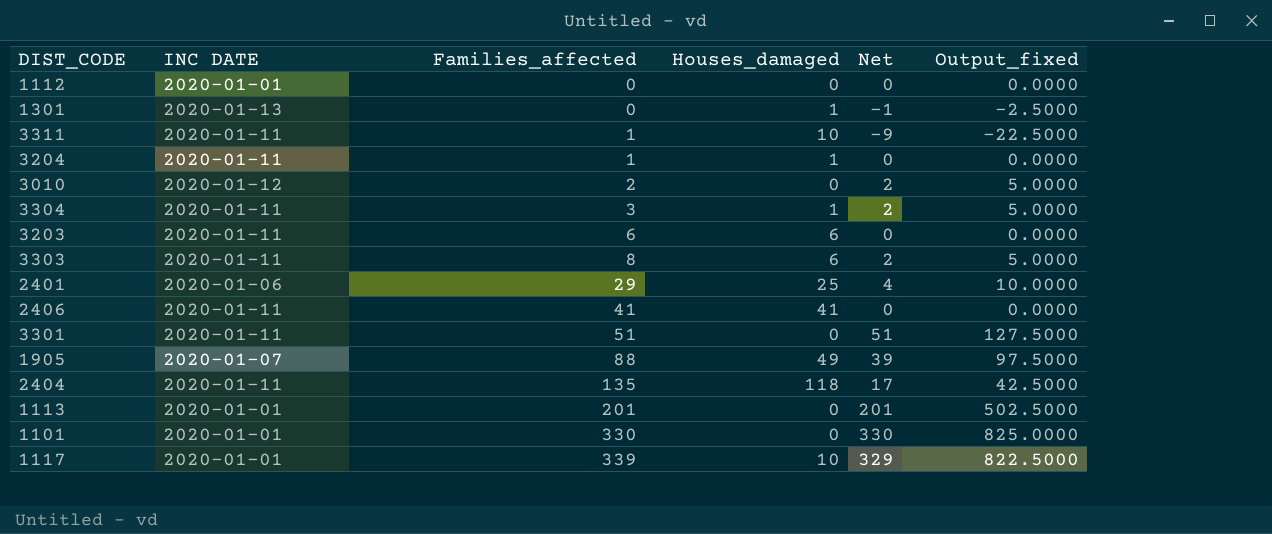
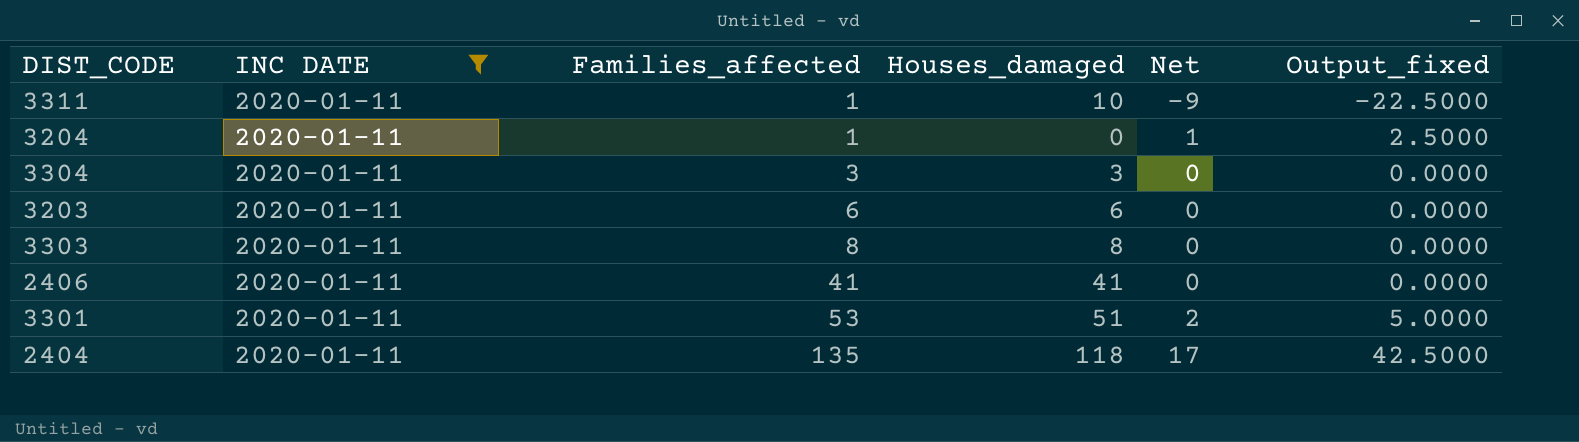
filter: none -> INC DATE = 2020-01-11
3204 | Houses_damaged: 1 -> 0
3204 | Net: 0 -> 1
3204 | Output_fixed: 0.0000 -> 2.5000
3304 | Houses_damaged: 1 -> 3
3304 | Net: 2 -> 0
3304 | Output_fixed: 5.0000 -> 0.0000
3303 | Houses_damaged: 6 -> 8
3303 | Net: 2 -> 0
3303 | Output_fixed: 5.0000 -> 0.0000
3301 | Families_affected: 51 -> 53
3301 | Houses_damaged: 0 -> 51
3301 | Net: 51 -> 2
3301 | Output_fixed: 127.5000 -> 5.0000

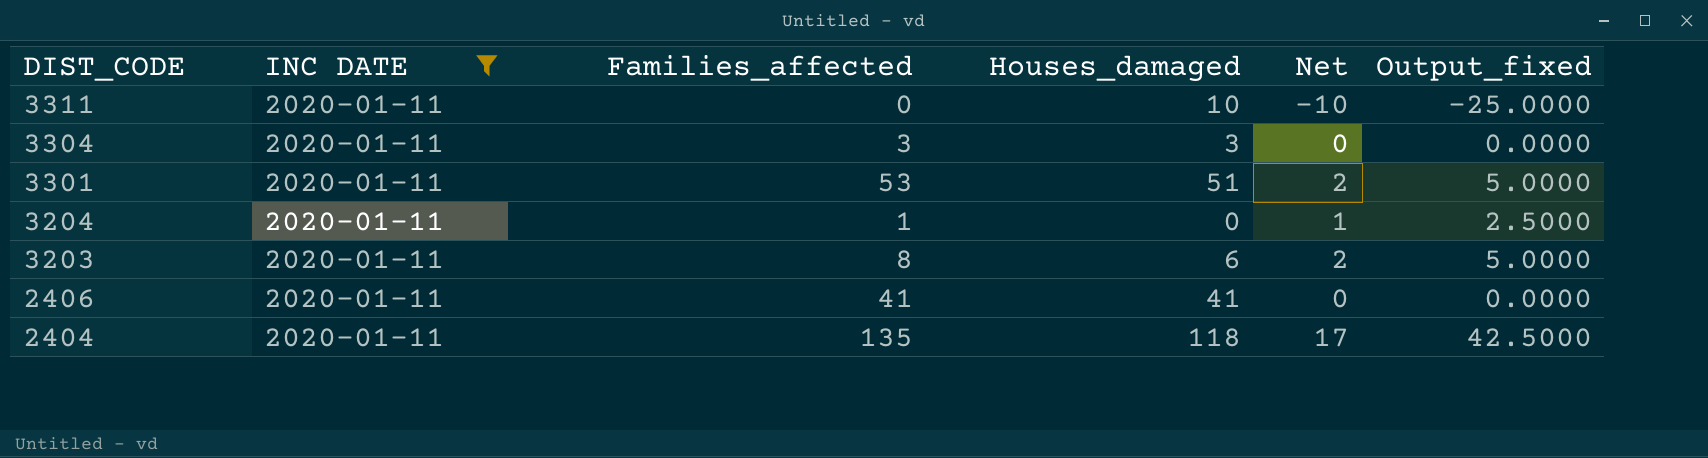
row order: Families_affected ascending -> DIST_CODE descending
row 3303: 2020-01-11 | 8 | 8 | 0 | 0.0000 -> none
3311 | Families_affected: 1 -> 0
3311 | Net: -9 -> -10
3311 | Output_fixed: -22.5000 -> -25.0000
3203 | Families_affected: 6 -> 8
3203 | Net: 0 -> 2
3203 | Output_fixed: 0.0000 -> 5.0000

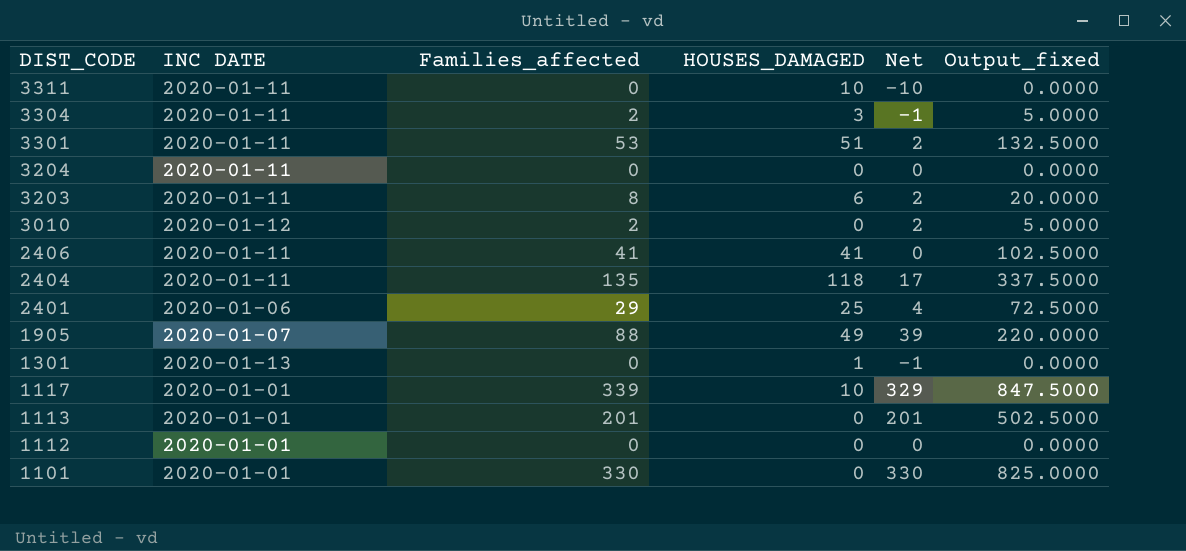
filter: INC DATE = 2020-01-11 -> none
column name: Houses_damaged -> HOUSES_DAMAGED
column Output_fixed | formula: [Net] * 2.5 -> [Families_affected] * 2.5
3304 | Families_affected: 3 -> 2
3304 | Net: 0 -> -1
3204 | Families_affected: 1 -> 0
3204 | Net: 1 -> 0

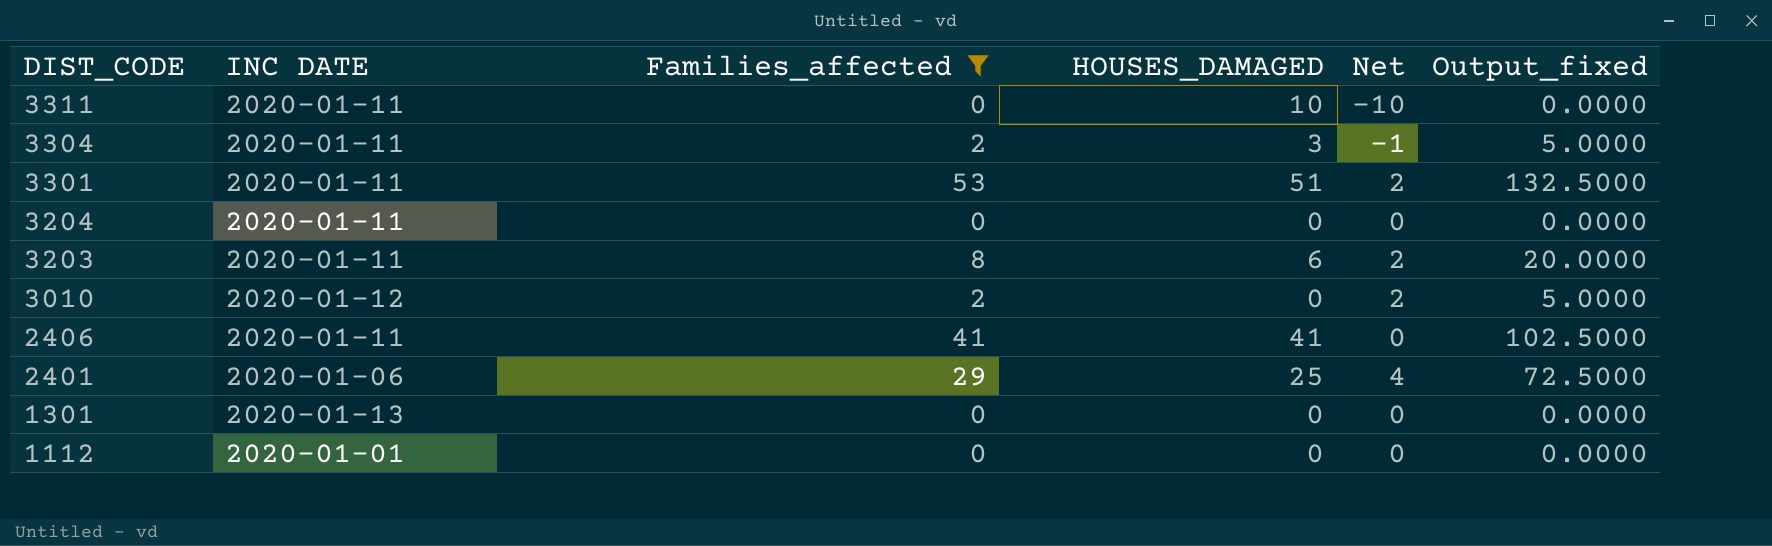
filter: none -> Families_affected <= 53
1301 | HOUSES_DAMAGED: 1 -> 0
1301 | Net: -1 -> 0

